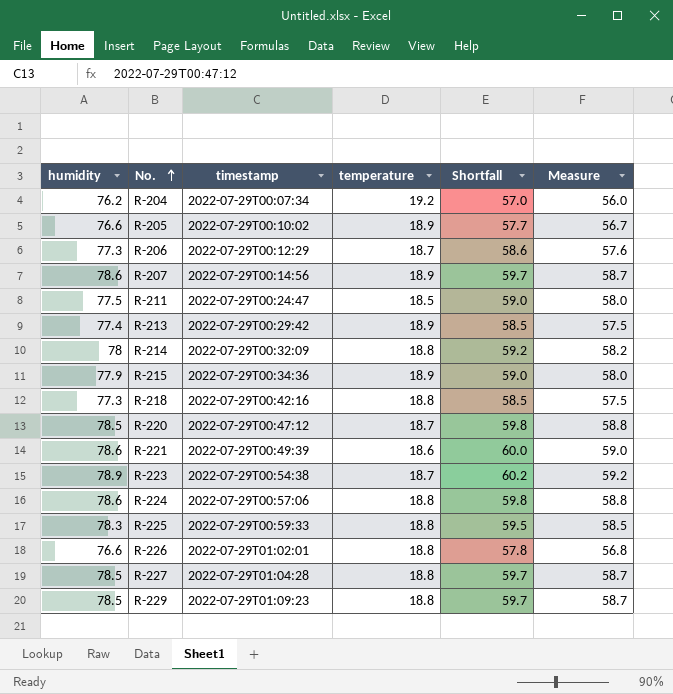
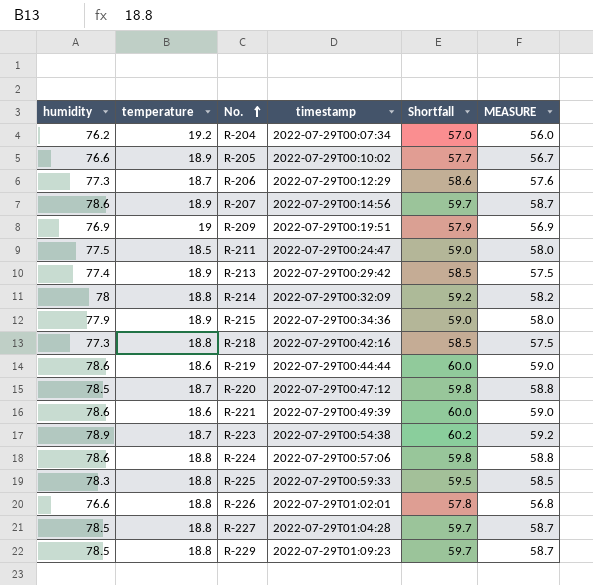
column temperature | position: 4 -> 2
column name: Measure -> MEASURE
row R-209: none -> 76.9 | 19 | 2022-07-29T00:19:51 | 57.9 | 56.9
row R-219: none -> 78.6 | 18.6 | 2022-07-29T00:44:44 | 60.0 | 59.0

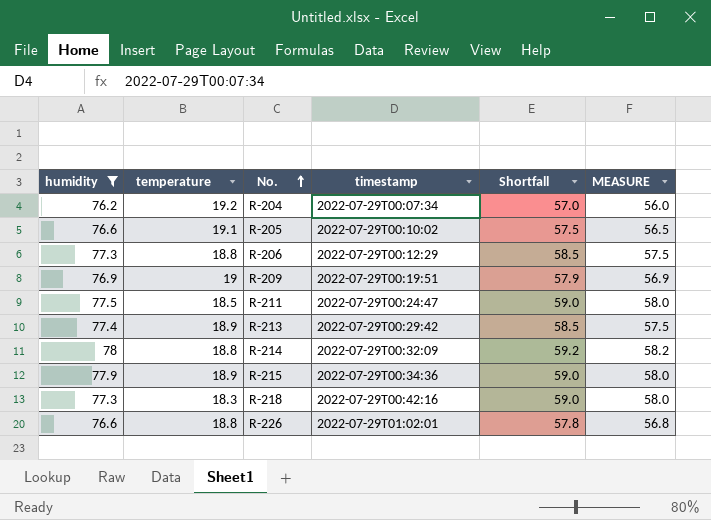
filter: none -> humidity <= 78
R-205 | temperature: 18.9 -> 19.1
R-205 | Shortfall: 57.7 -> 57.5
R-205 | MEASURE: 56.7 -> 56.5
R-206 | temperature: 18.7 -> 18.8
R-206 | Shortfall: 58.6 -> 58.5
R-206 | MEASURE: 57.6 -> 57.5
R-218 | temperature: 18.8 -> 18.3
R-218 | Shortfall: 58.5 -> 59.0
R-218 | MEASURE: 57.5 -> 58.0

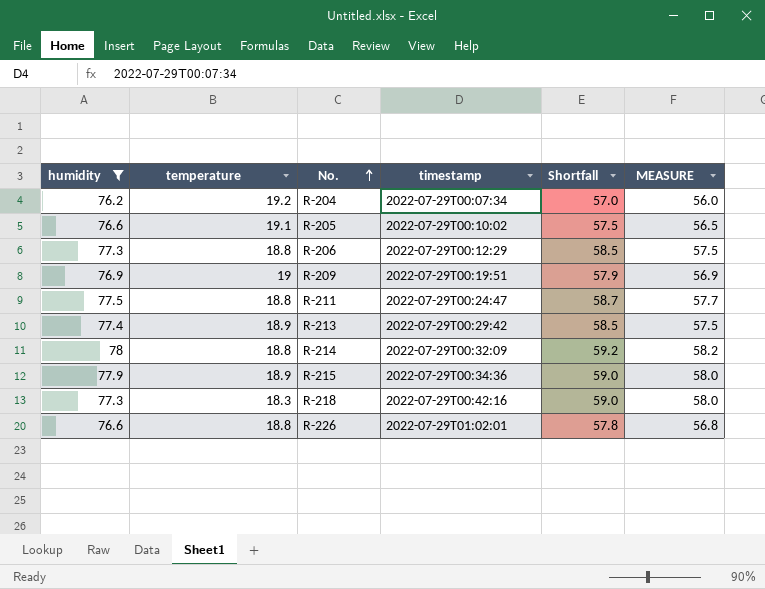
R-211 | temperature: 18.5 -> 18.8
R-211 | Shortfall: 59.0 -> 58.7
R-211 | MEASURE: 58.0 -> 57.7

